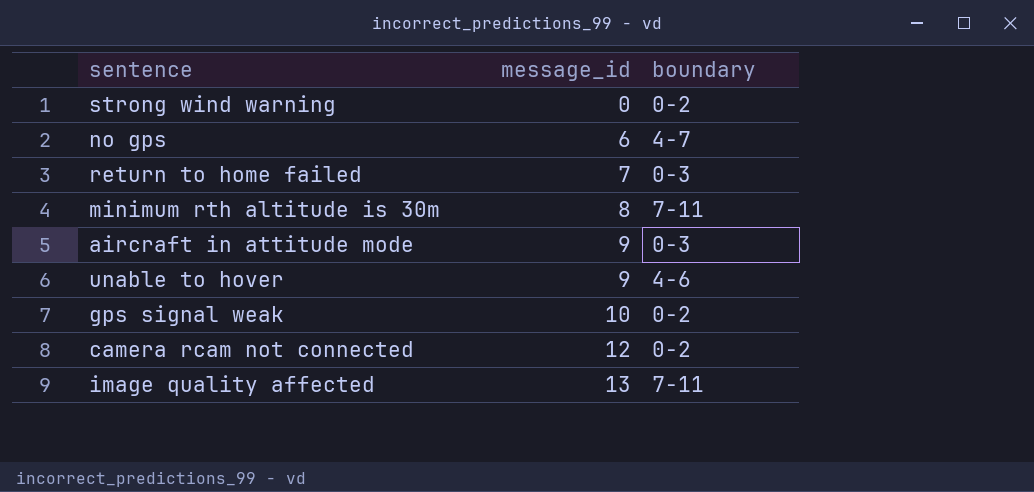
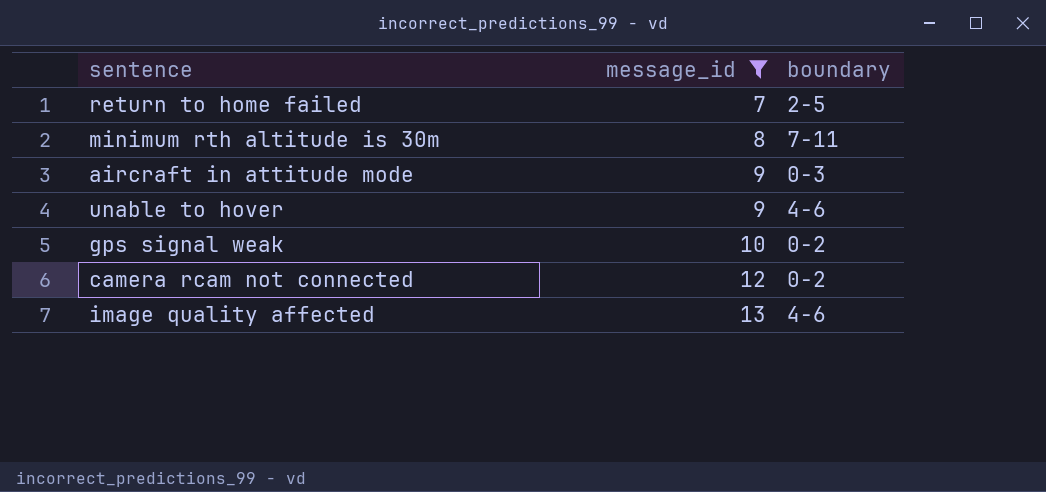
filter: none -> message_id >= 7
return to home failed | boundary: 0-3 -> 2-5
image quality affected | boundary: 7-11 -> 4-6

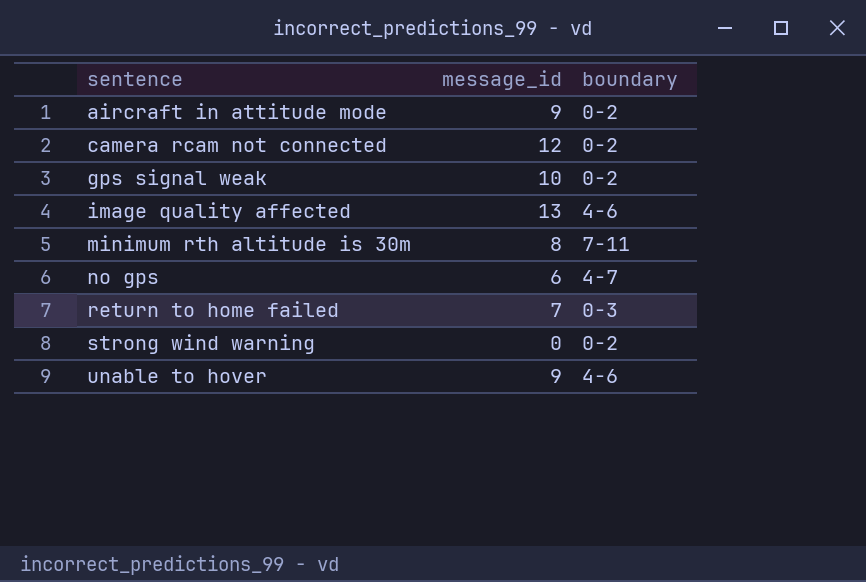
filter: message_id >= 7 -> none
row order: message_id ascending -> sentence ascending
aircraft in attitude mode | boundary: 0-3 -> 0-2
return to home failed | boundary: 2-5 -> 0-3

